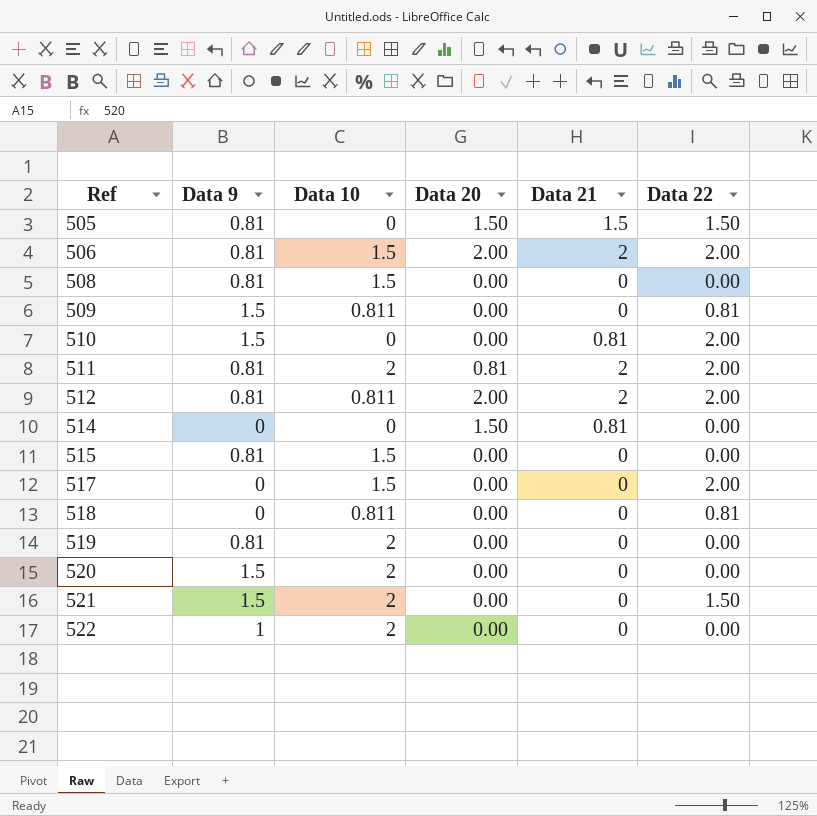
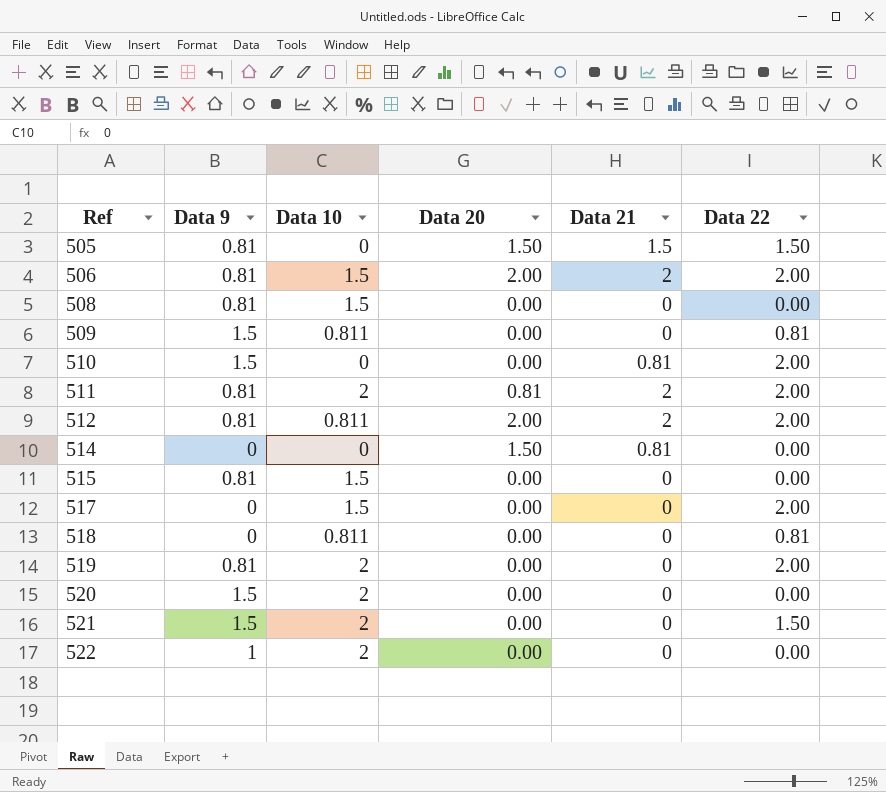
519 | Data 22: 0.00 -> 2.00

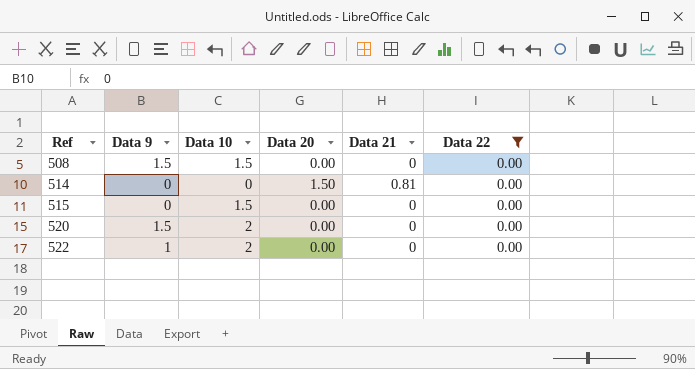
filter: none -> Data 22 = 0.00
508 | Data 9: 0.81 -> 1.5
515 | Data 9: 0.81 -> 0

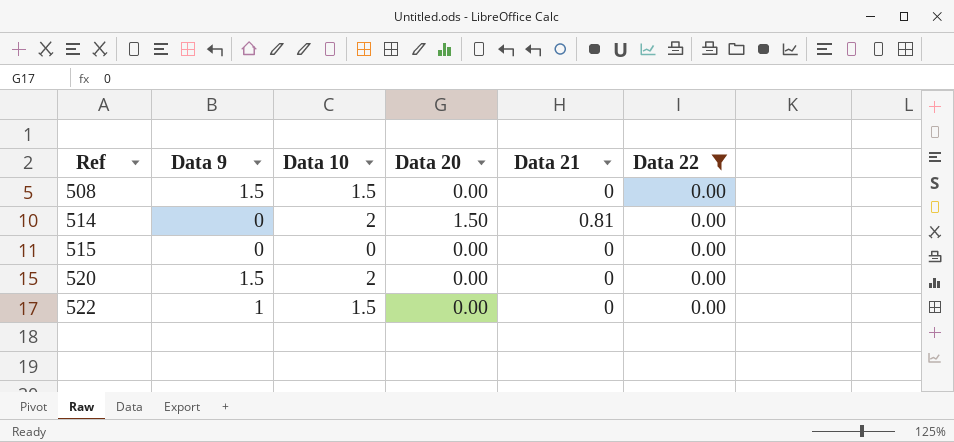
514 | Data 10: 0 -> 2
515 | Data 10: 1.5 -> 0
522 | Data 10: 2 -> 1.5

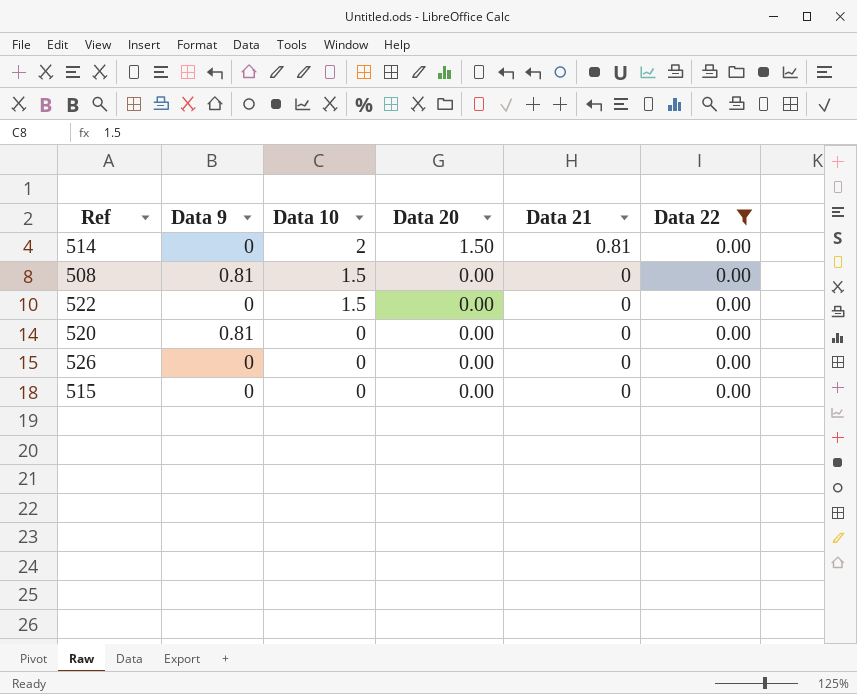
row order: Ref ascending -> Data 10 descending
508 | Data 9: 1.5 -> 0.81
522 | Data 9: 1 -> 0
520 | Data 9: 1.5 -> 0.81
520 | Data 10: 2 -> 0
row 526: none -> 0 | 0 | 0.00 | 0 | 0.00

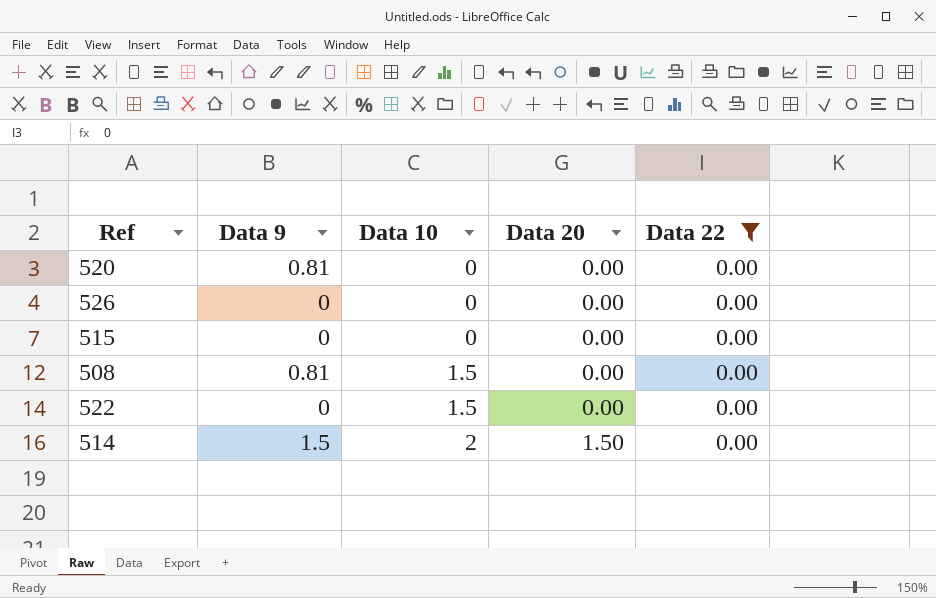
row order: Data 10 descending -> Data 10 ascending
column Data 21 | position: 5 -> none
514 | Data 9: 0 -> 1.5

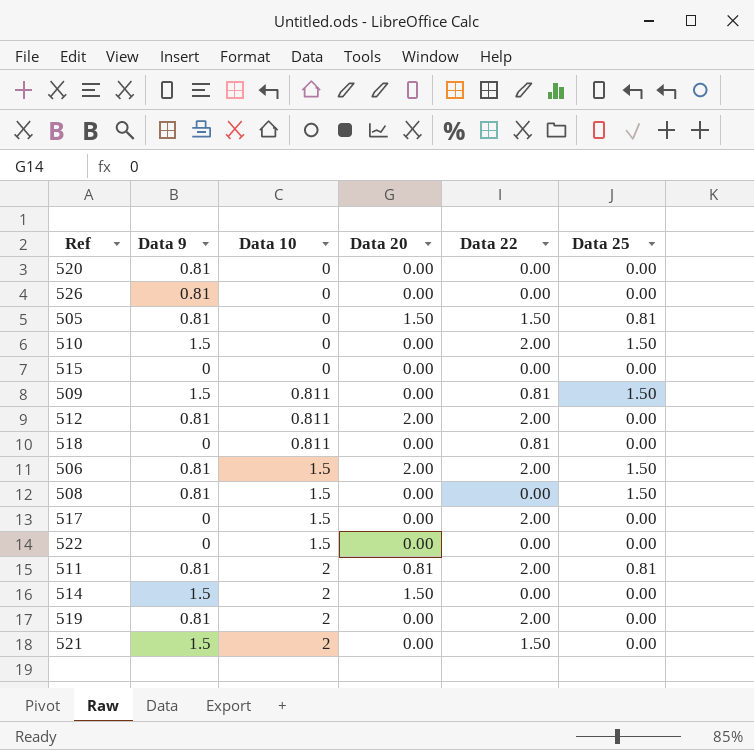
filter: Data 22 = 0.00 -> none
column Data 25 | position: none -> 6
526 | Data 9: 0 -> 0.81

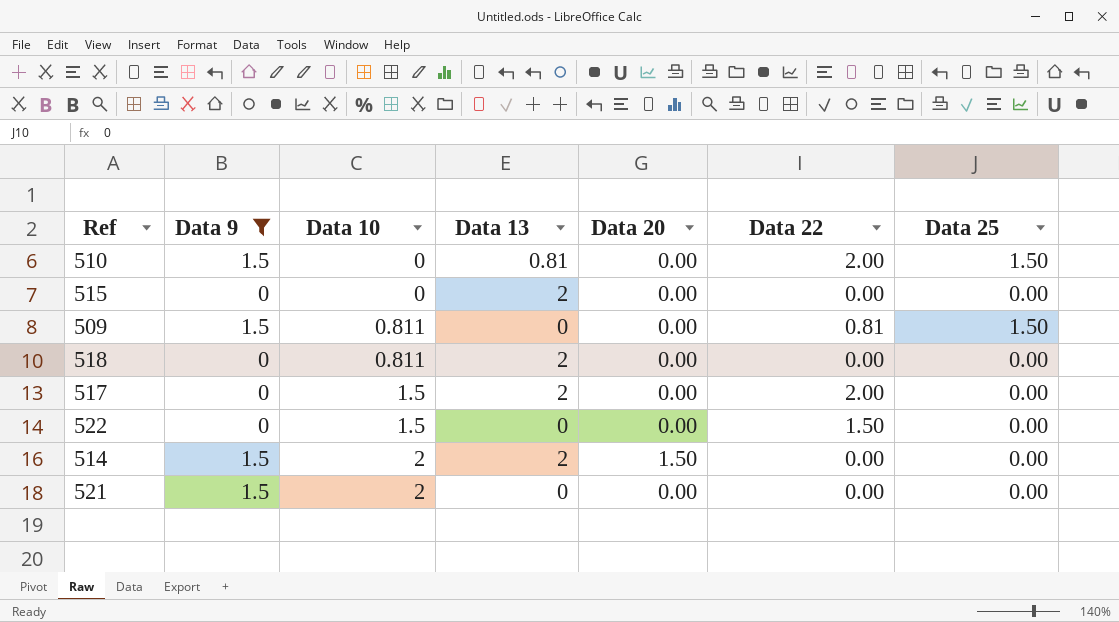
filter: none -> Data 9 != 0.81
column Data 13 | position: none -> 4
518 | Data 22: 0.81 -> 0.00
522 | Data 22: 0.00 -> 1.50
521 | Data 22: 1.50 -> 0.00

